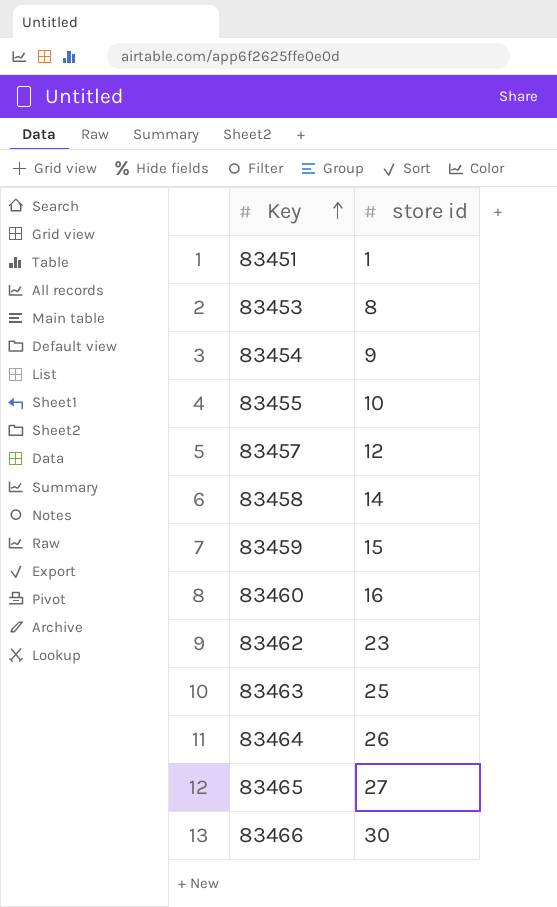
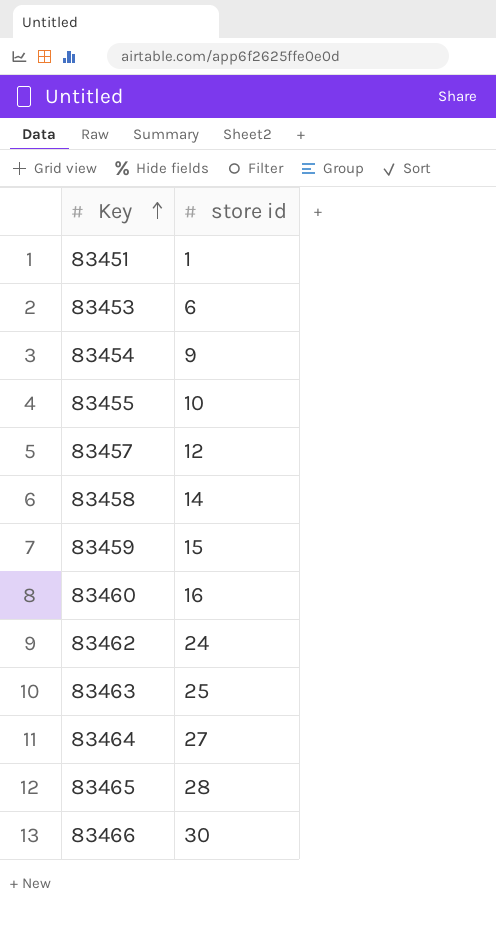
83453 | store id: 8 -> 6
83462 | store id: 23 -> 24
83464 | store id: 26 -> 27
83465 | store id: 27 -> 28

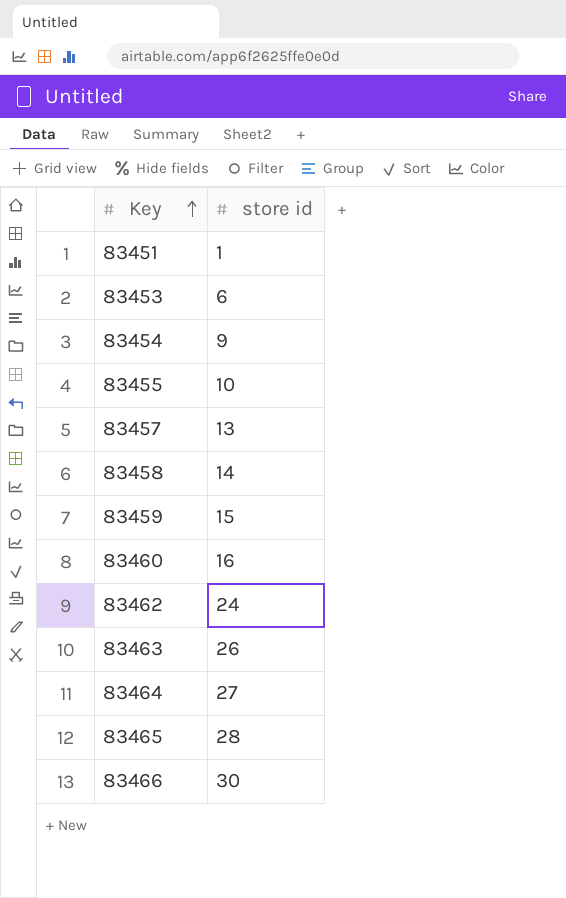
83457 | store id: 12 -> 13
83463 | store id: 25 -> 26

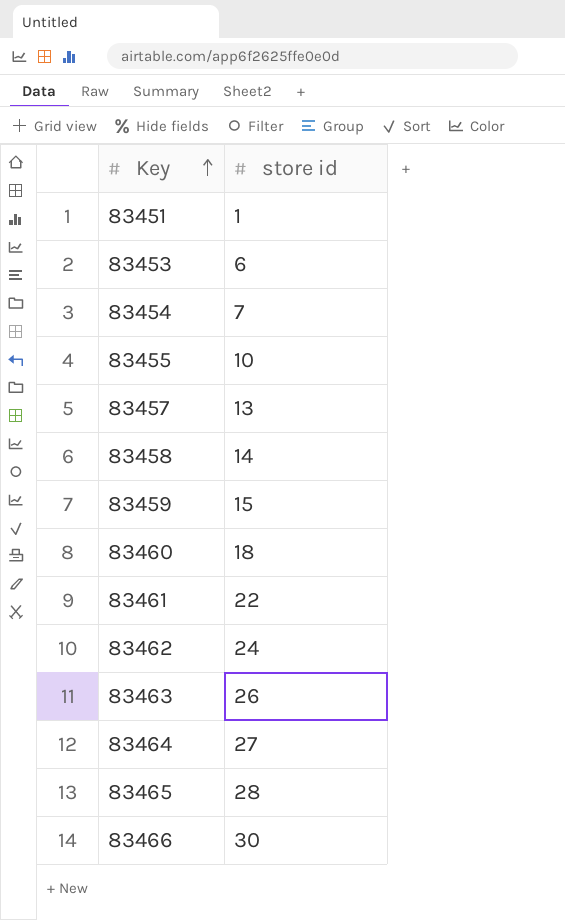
83454 | store id: 9 -> 7
83460 | store id: 16 -> 18
row 83461: none -> 22

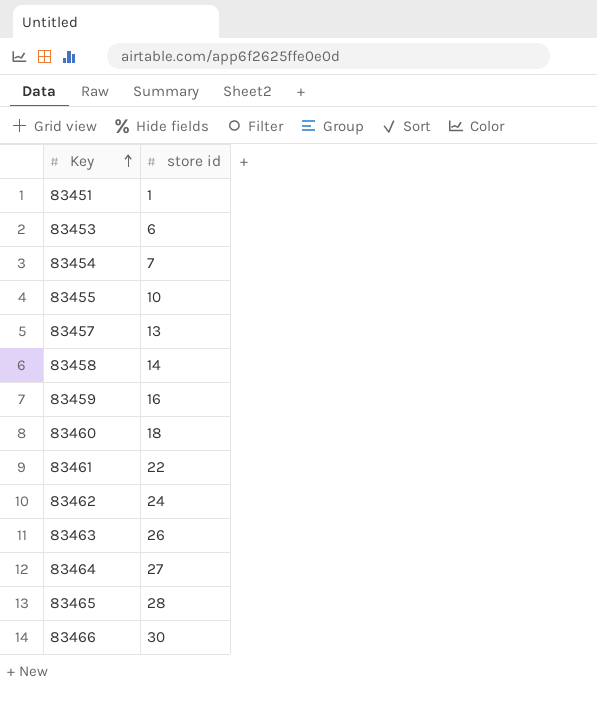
83459 | store id: 15 -> 16

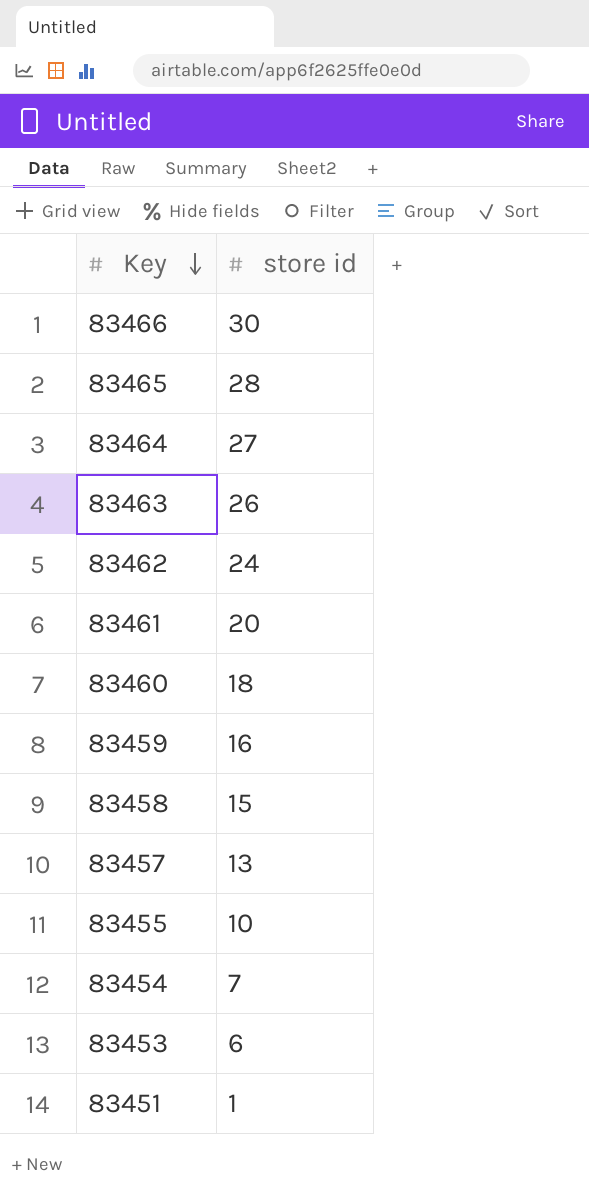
row order: Key ascending -> Key descending
83461 | store id: 22 -> 20
83458 | store id: 14 -> 15

